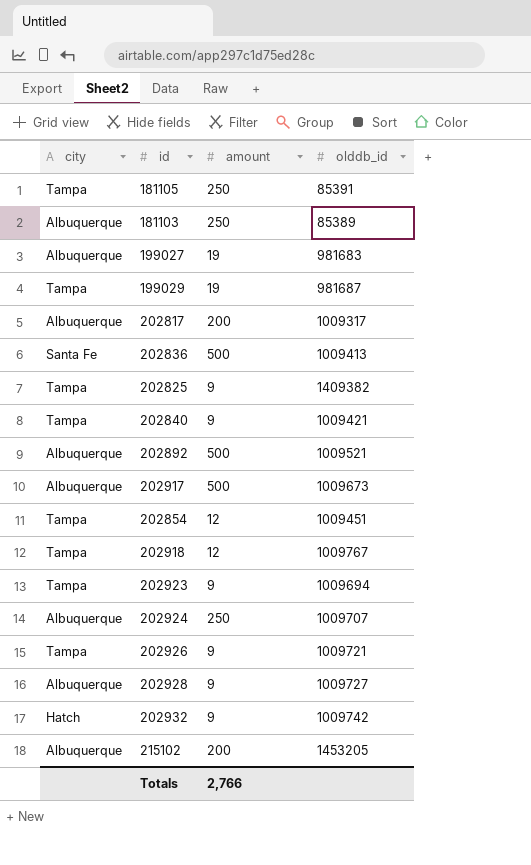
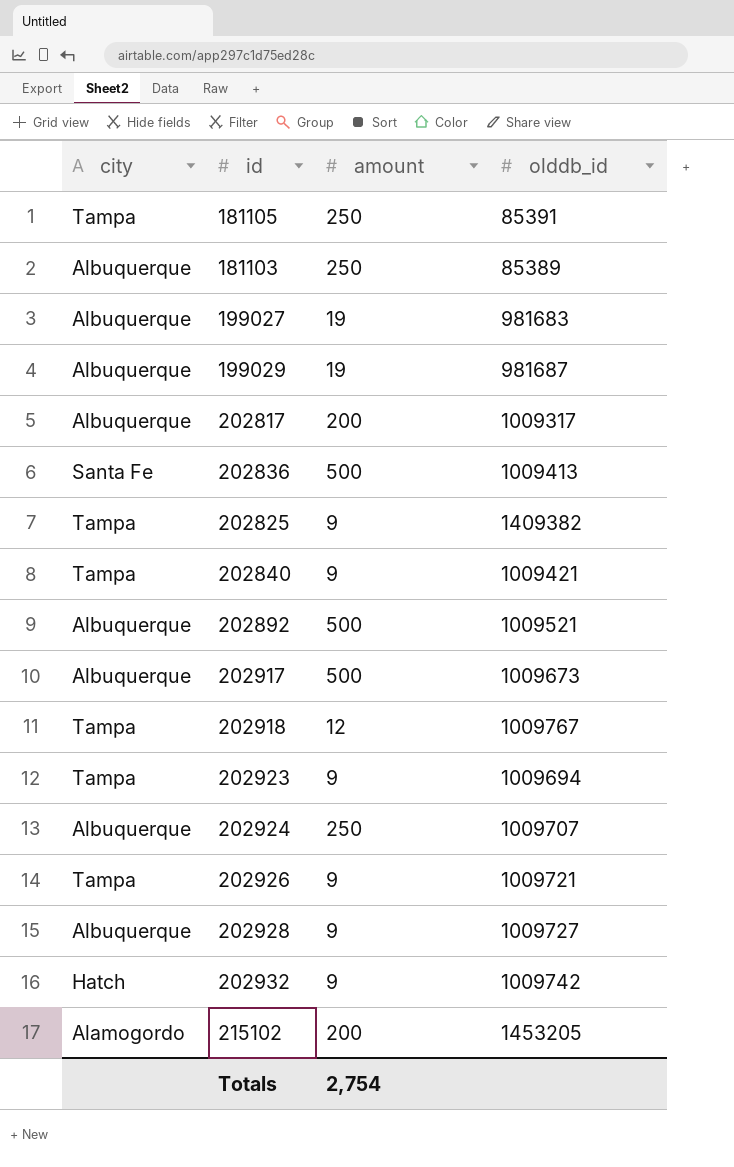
row 202854: Tampa | 12 | 1009451 -> none
199029 | city: Tampa -> Albuquerque
215102 | city: Albuquerque -> Alamogordo
Totals | amount: 2,766 -> 2,754

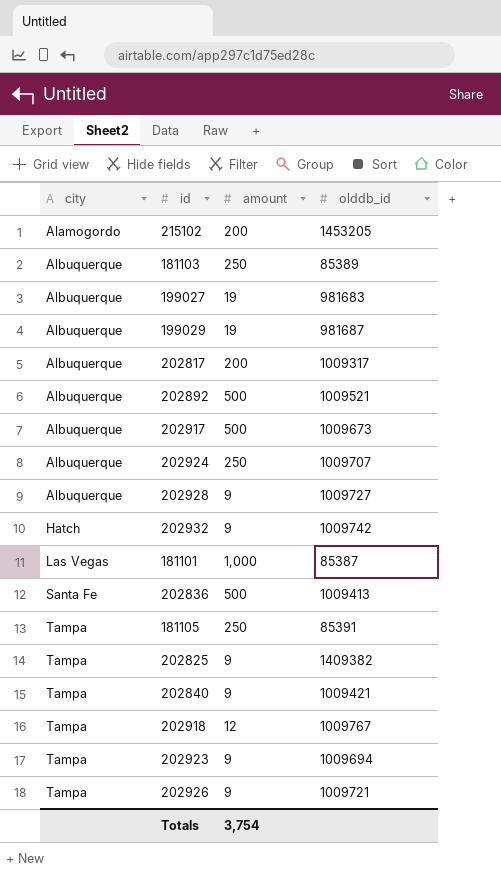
row order: none -> city ascending
row 181101: none -> Las Vegas | 1,000 | 85387
Totals | amount: 2,754 -> 3,754

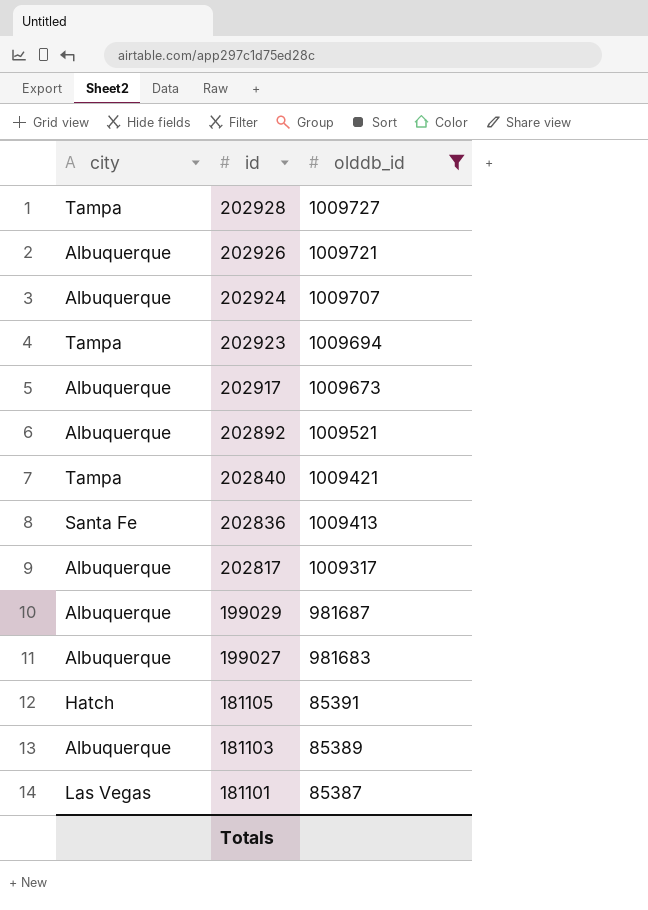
filter: none -> olddb_id <= 1009727
row order: city ascending -> id descending
column amount | position: 3 -> none
202928 | city: Albuquerque -> Tampa
202926 | city: Tampa -> Albuquerque
181105 | city: Tampa -> Hatch

